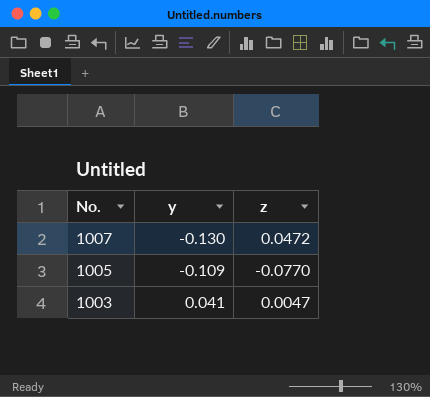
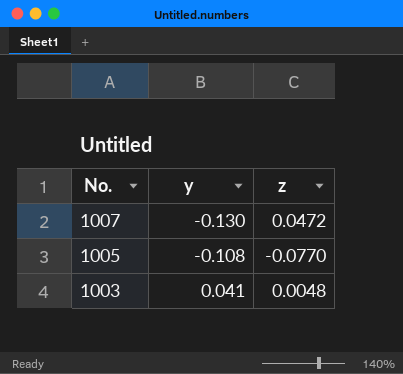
1005 | y: -0.109 -> -0.108
1003 | z: 0.0047 -> 0.0048

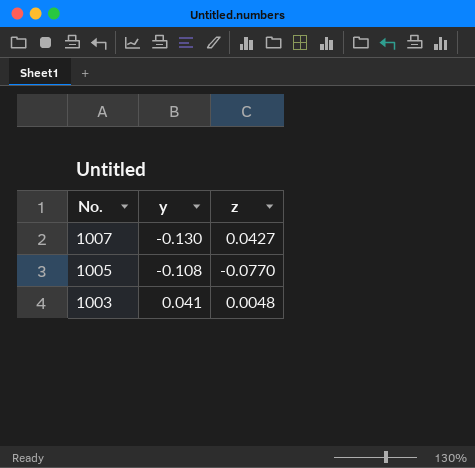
1007 | z: 0.0472 -> 0.0427

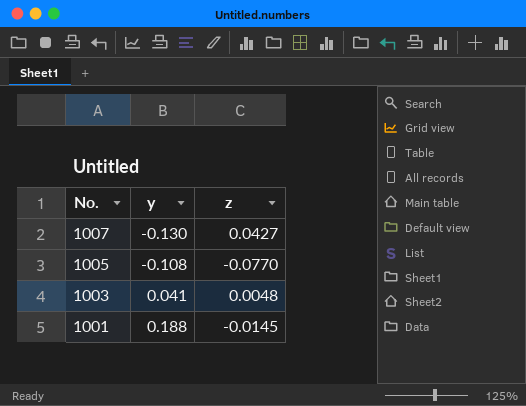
row 1001: none -> 0.188 | -0.0145

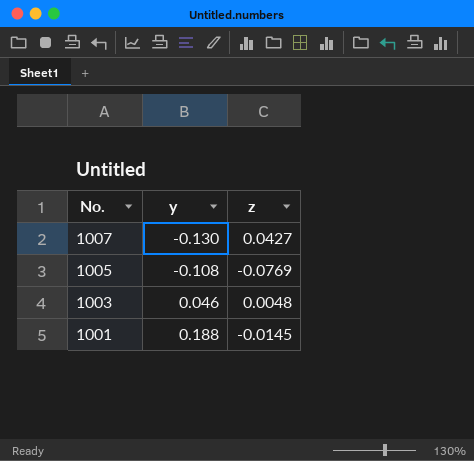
1005 | z: -0.0770 -> -0.0769
1003 | y: 0.041 -> 0.046

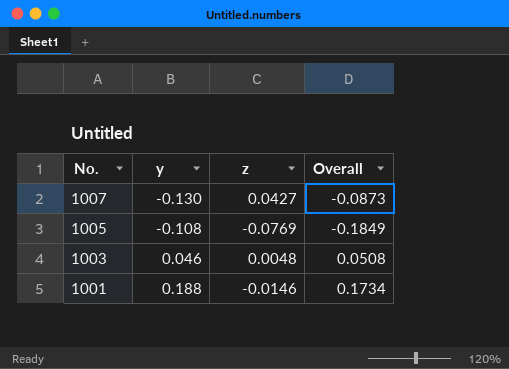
column Overall | formula: none -> [y] + [z]
1001 | z: -0.0145 -> -0.0146

